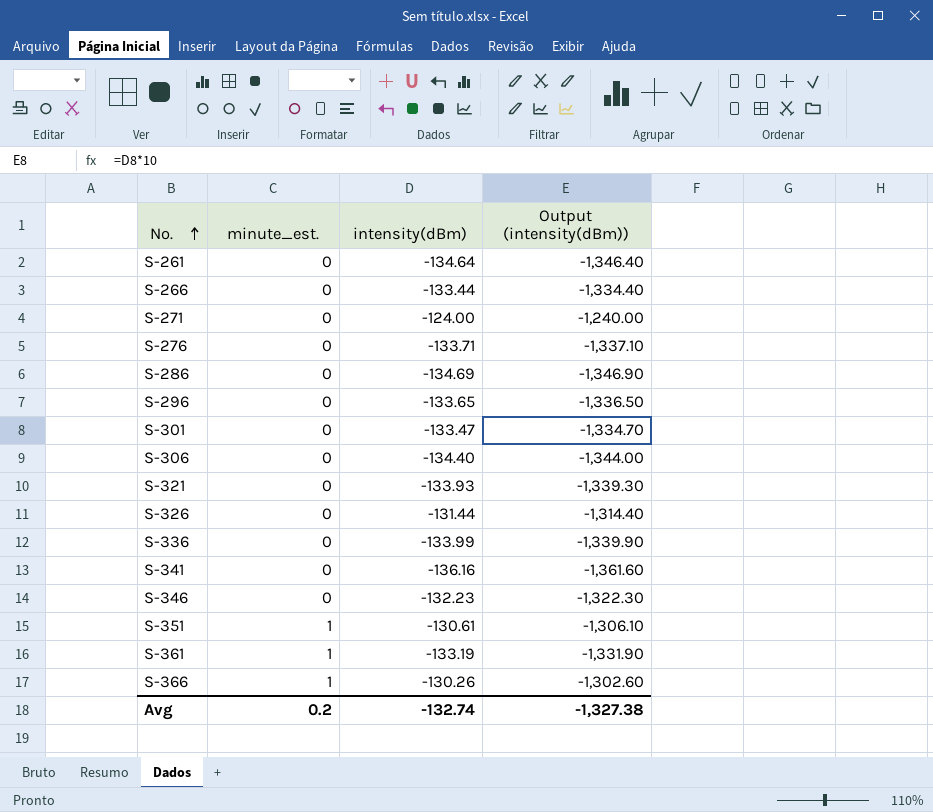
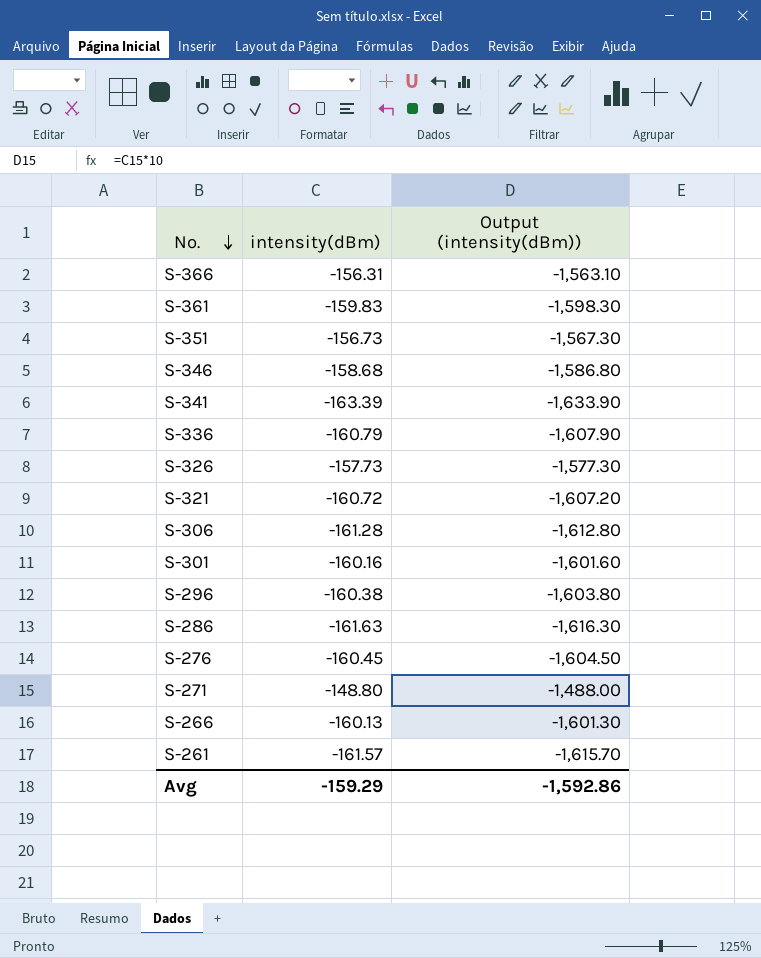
row order: No. ascending -> No. descending
column minute_est. | position: 2 -> none
S-366 | intensity(dBm): -130.26 -> -156.31
S-366 | Output (intensity(dBm)): -1,302.60 -> -1,563.10
S-361 | intensity(dBm): -133.19 -> -159.83
S-361 | Output (intensity(dBm)): -1,331.90 -> -1,598.30
S-351 | intensity(dBm): -130.61 -> -156.73
S-351 | Output (intensity(dBm)): -1,306.10 -> -1,567.30
S-346 | intensity(dBm): -132.23 -> -158.68
S-346 | Output (intensity(dBm)): -1,322.30 -> -1,586.80
S-341 | intensity(dBm): -136.16 -> -163.39
S-341 | Output (intensity(dBm)): -1,361.60 -> -1,633.90
S-336 | intensity(dBm): -133.99 -> -160.79
S-336 | Output (intensity(dBm)): -1,339.90 -> -1,607.90
S-326 | intensity(dBm): -131.44 -> -157.73
S-326 | Output (intensity(dBm)): -1,314.40 -> -1,577.30
S-321 | intensity(dBm): -133.93 -> -160.72
S-321 | Output (intensity(dBm)): -1,339.30 -> -1,607.20
S-306 | intensity(dBm): -134.40 -> -161.28
S-306 | Output (intensity(dBm)): -1,344.00 -> -1,612.80
S-301 | intensity(dBm): -133.47 -> -160.16
S-301 | Output (intensity(dBm)): -1,334.70 -> -1,601.60
S-296 | intensity(dBm): -133.65 -> -160.38
S-296 | Output (intensity(dBm)): -1,336.50 -> -1,603.80
S-286 | intensity(dBm): -134.69 -> -161.63
S-286 | Output (intensity(dBm)): -1,346.90 -> -1,616.30
S-276 | intensity(dBm): -133.71 -> -160.45
S-276 | Output (intensity(dBm)): -1,337.10 -> -1,604.50
S-271 | intensity(dBm): -124.00 -> -148.80
S-271 | Output (intensity(dBm)): -1,240.00 -> -1,488.00
S-266 | intensity(dBm): -133.44 -> -160.13
S-266 | Output (intensity(dBm)): -1,334.40 -> -1,601.30
S-261 | intensity(dBm): -134.64 -> -161.57
S-261 | Output (intensity(dBm)): -1,346.40 -> -1,615.70
Avg | intensity(dBm): -132.74 -> -159.29
Avg | Output (intensity(dBm)): -1,327.38 -> -1,592.86

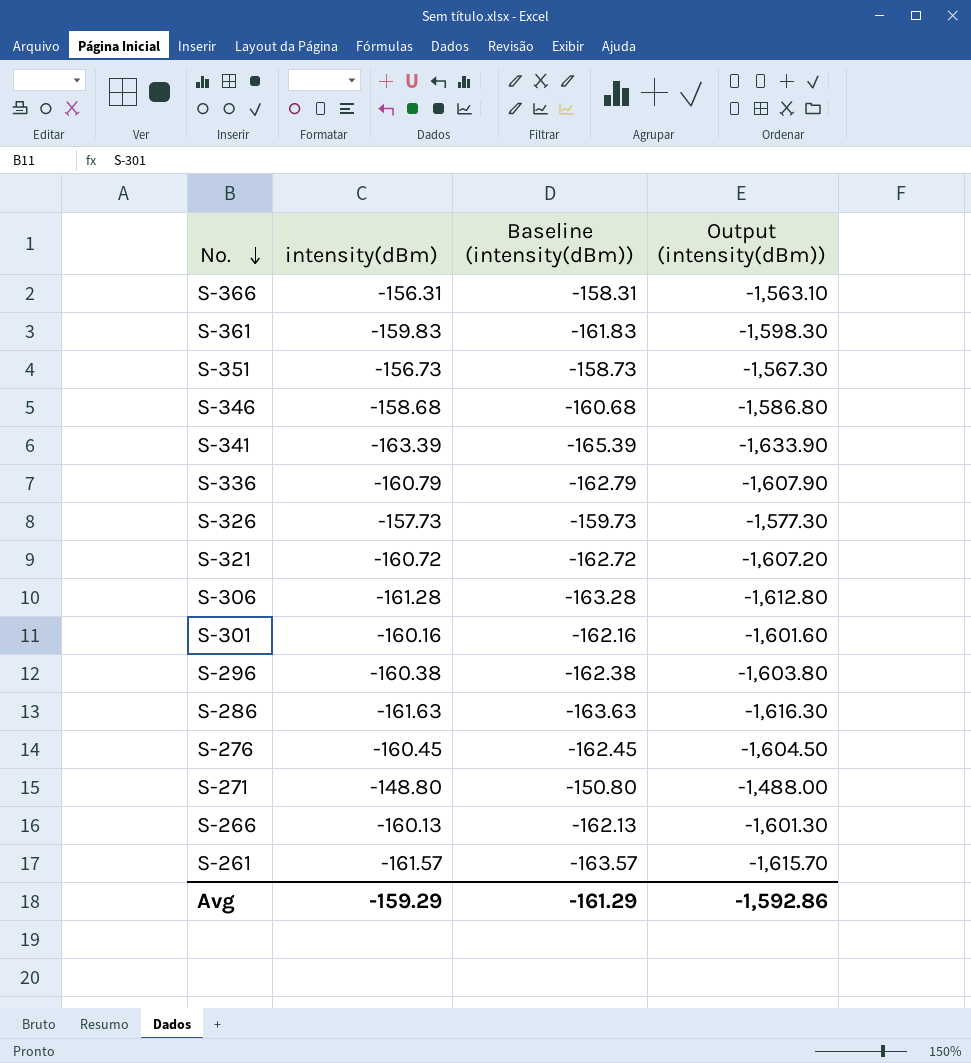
column Baseline (intensity(dBm)) | formula: none -> [intensity(dBm)] - 2

